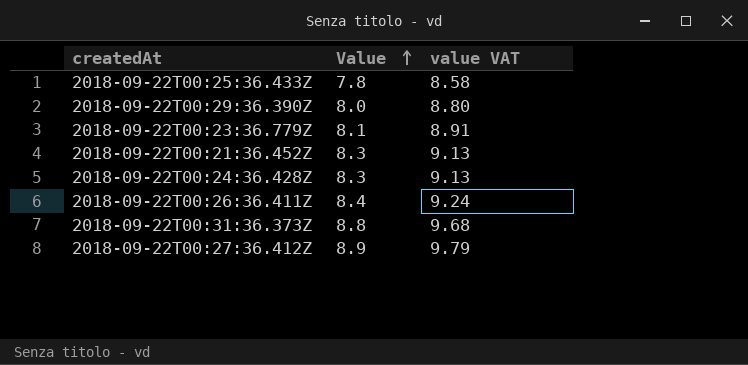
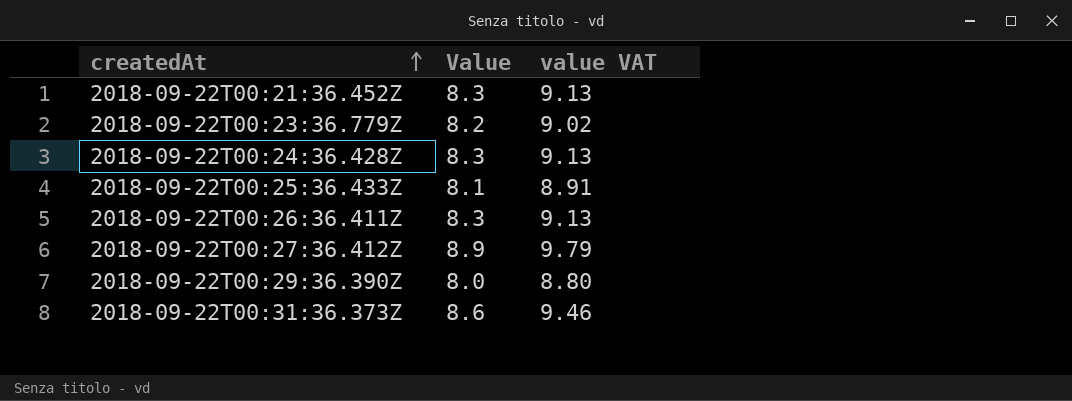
row order: Value ascending -> createdAt ascending
2018-09-22T00:23:36.779Z | Value: 8.1 -> 8.2
2018-09-22T00:23:36.779Z | value VAT: 8.91 -> 9.02
2018-09-22T00:25:36.433Z | Value: 7.8 -> 8.1
2018-09-22T00:25:36.433Z | value VAT: 8.58 -> 8.91
2018-09-22T00:26:36.411Z | Value: 8.4 -> 8.3
2018-09-22T00:26:36.411Z | value VAT: 9.24 -> 9.13
2018-09-22T00:31:36.373Z | Value: 8.8 -> 8.6
2018-09-22T00:31:36.373Z | value VAT: 9.68 -> 9.46

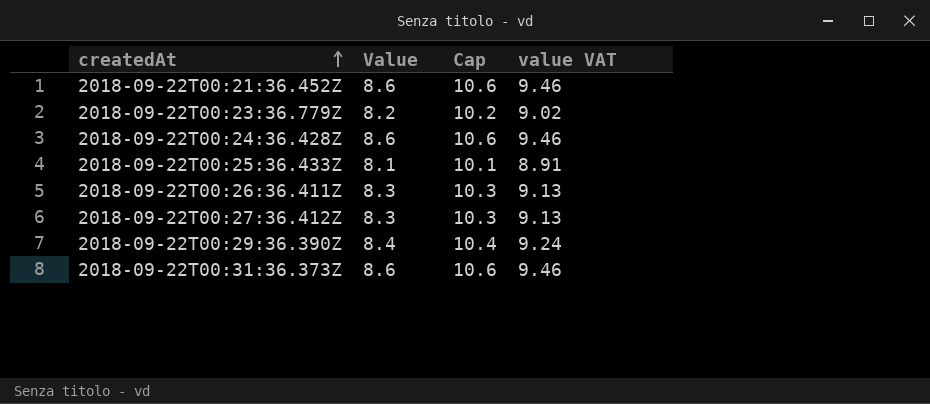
column Cap | formula: none -> [Value] + 2
2018-09-22T00:21:36.452Z | Value: 8.3 -> 8.6
2018-09-22T00:21:36.452Z | value VAT: 9.13 -> 9.46
2018-09-22T00:24:36.428Z | Value: 8.3 -> 8.6
2018-09-22T00:24:36.428Z | value VAT: 9.13 -> 9.46
2018-09-22T00:27:36.412Z | Value: 8.9 -> 8.3
2018-09-22T00:27:36.412Z | value VAT: 9.79 -> 9.13
2018-09-22T00:29:36.390Z | Value: 8.0 -> 8.4
2018-09-22T00:29:36.390Z | value VAT: 8.80 -> 9.24

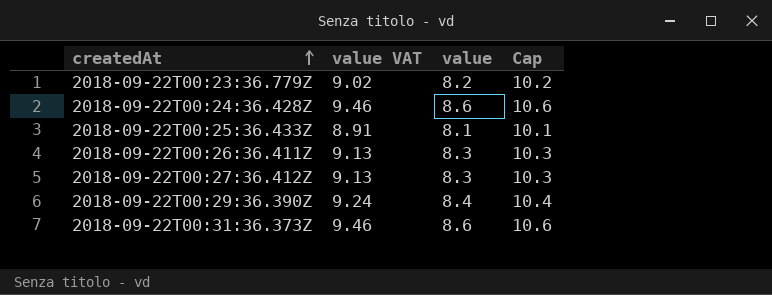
column value VAT | position: 4 -> 2
column name: Value -> value
row 2018-09-22T00:21:36.452Z: 8.6 | 10.6 | 9.46 -> none

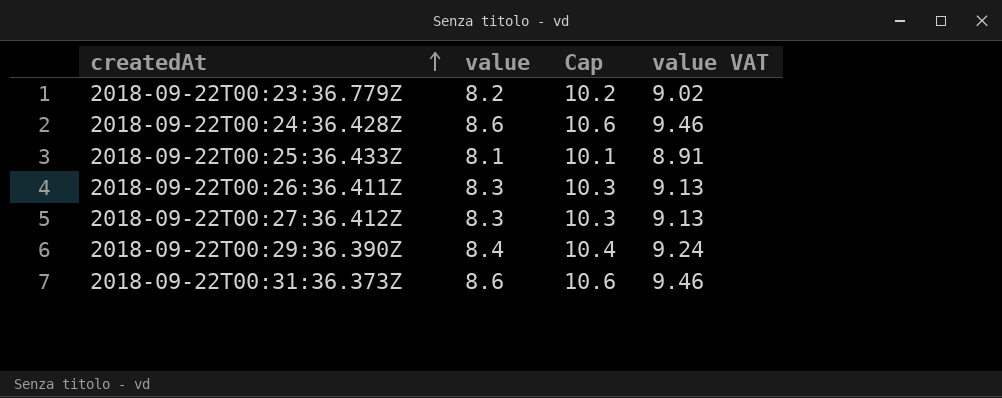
column value VAT | position: 2 -> 4

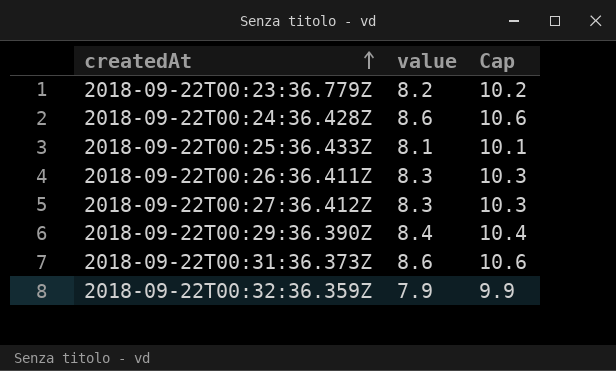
column value VAT | formula: [value] * 1.1 -> none
row 2018-09-22T00:32:36.359Z: none -> 7.9 | 9.9

